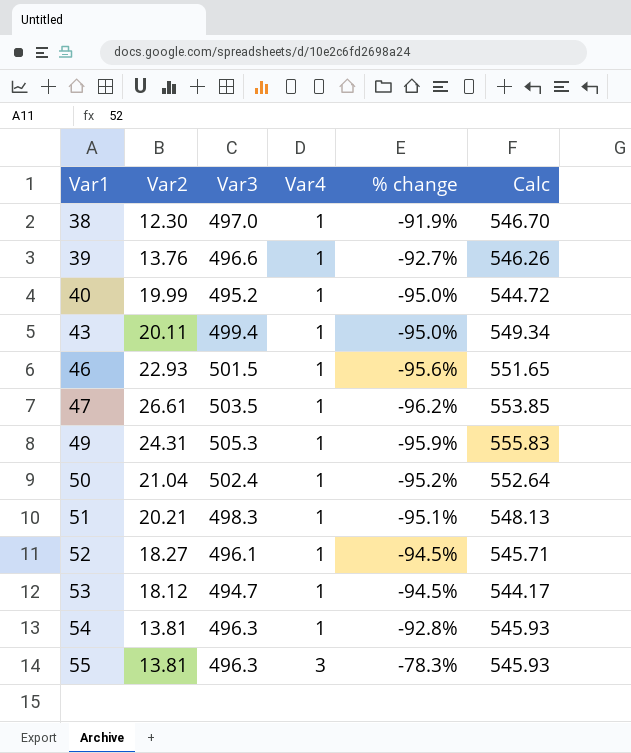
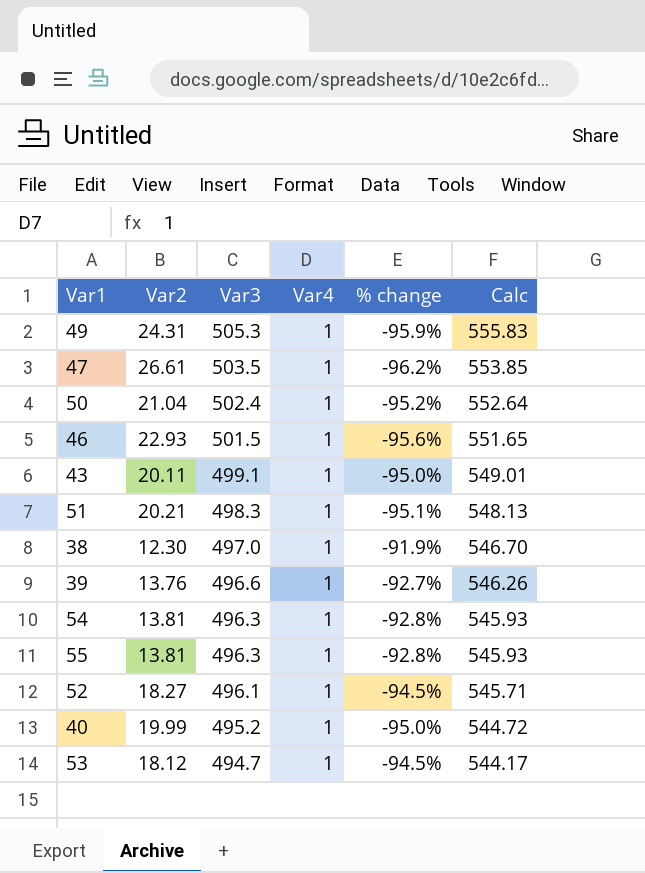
row order: Var1 ascending -> Var3 descending
43 | Var3: 499.4 -> 499.1
43 | Calc: 549.34 -> 549.01
55 | Var4: 3 -> 1
55 | % change: -78.3% -> -92.8%

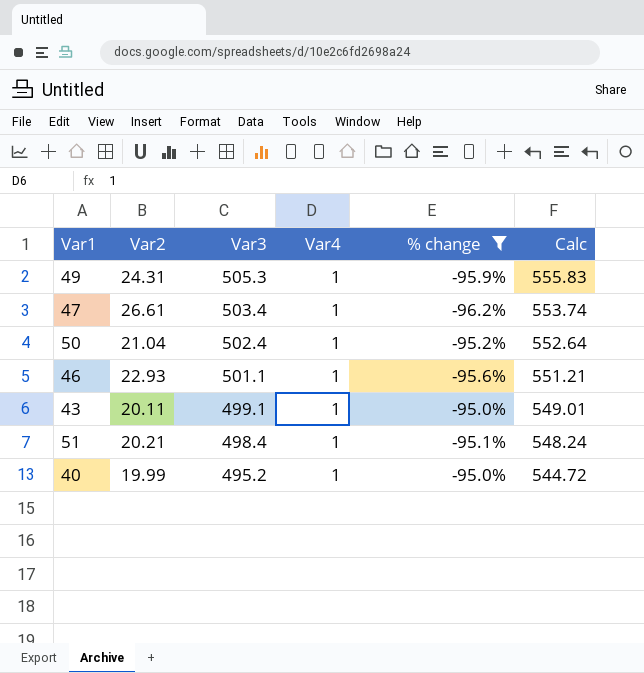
filter: none -> % change <= -95.0%
47 | Var3: 503.5 -> 503.4
47 | Calc: 553.85 -> 553.74
46 | Var3: 501.5 -> 501.1
46 | Calc: 551.65 -> 551.21
51 | Var3: 498.3 -> 498.4
51 | Calc: 548.13 -> 548.24

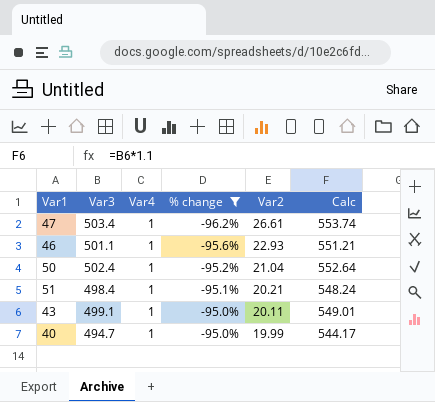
row order: Var3 descending -> % change ascending
column Var2 | position: 2 -> 5
row 49: 24.31 | 505.3 | 1 | -95.9% | 555.83 -> none
40 | Var3: 495.2 -> 494.7
40 | Calc: 544.72 -> 544.17

